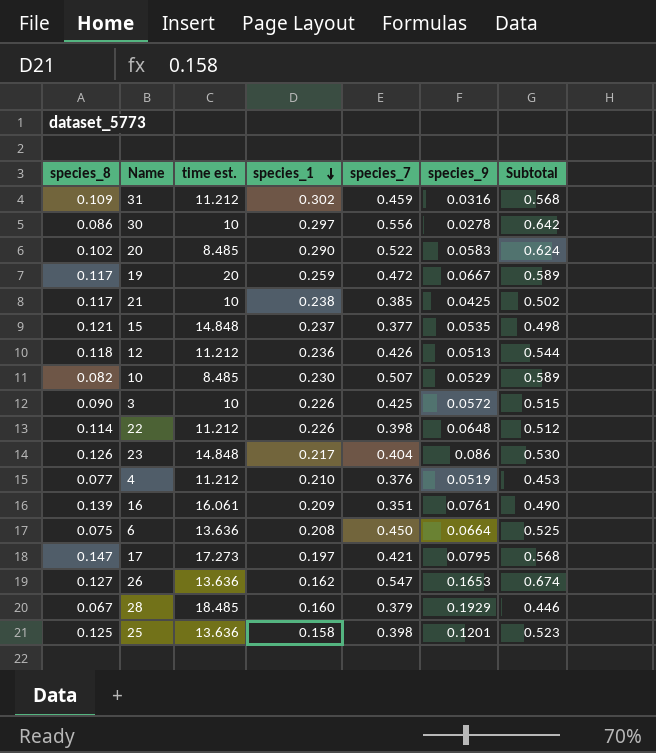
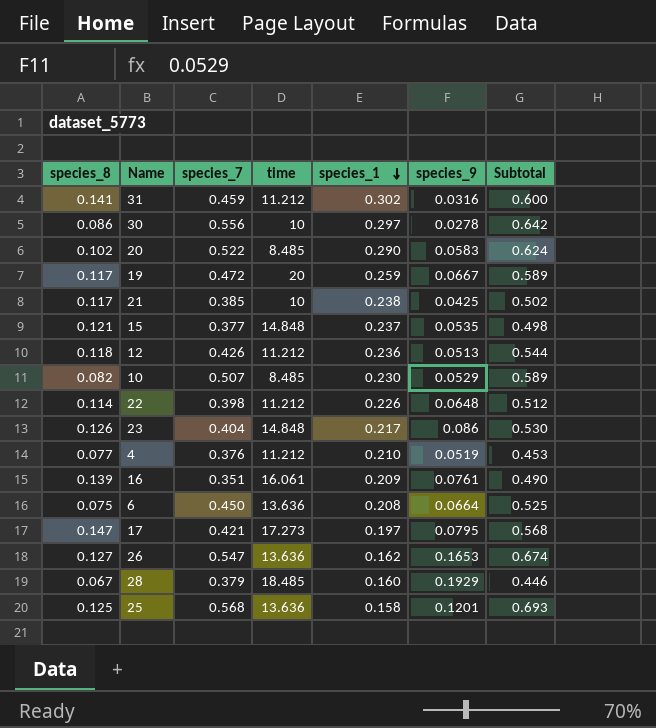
column species_7 | position: 5 -> 3
column name: time est. -> time
row 3: 0.090 | 10 | 0.226 | 0.425 | 0.0572 | 0.515 -> none
31 | species_8: 0.109 -> 0.141
31 | Subtotal: 0.568 -> 0.600
25 | species_7: 0.398 -> 0.568
25 | Subtotal: 0.523 -> 0.693

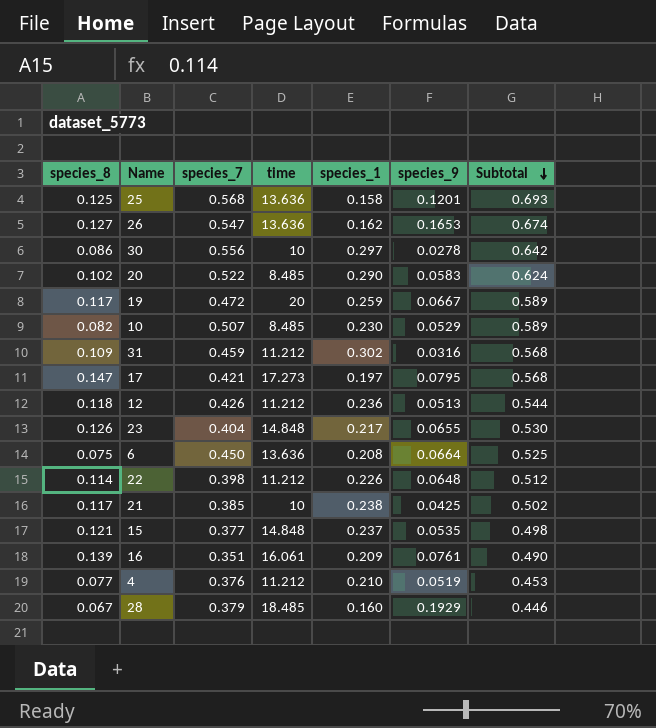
row order: species_1 descending -> Subtotal descending
31 | species_8: 0.141 -> 0.109
31 | Subtotal: 0.600 -> 0.568
23 | species_9: 0.086 -> 0.0655

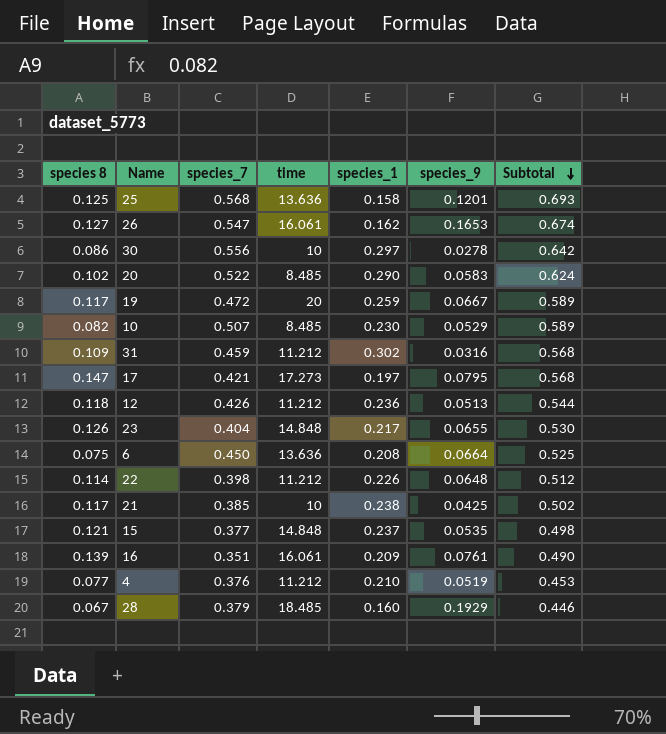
column name: species_8 -> species 8
26 | time: 13.636 -> 16.061

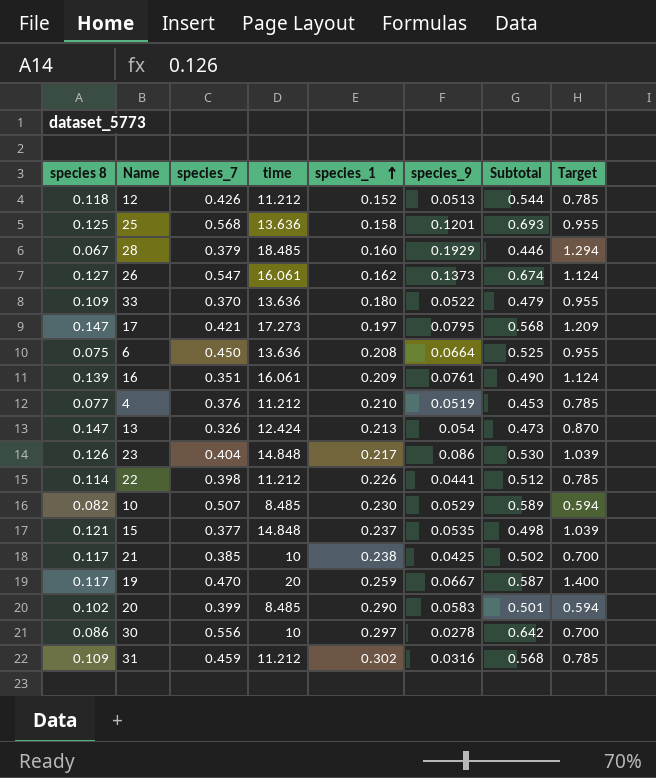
row order: Subtotal descending -> species_1 ascending
column Target | formula: none -> [time] * 0.07
12 | species_1: 0.236 -> 0.152
26 | species_9: 0.1653 -> 0.1373
row 33: none -> 0.109 | 0.370 | 13.636 | 0.180 | 0.0522 | 0.479 | 0.955
row 13: none -> 0.147 | 0.326 | 12.424 | 0.213 | 0.054 | 0.473 | 0.870
23 | species_9: 0.0655 -> 0.086
22 | species_9: 0.0648 -> 0.0441
19 | species_7: 0.472 -> 0.470
19 | Subtotal: 0.589 -> 0.587
20 | species_7: 0.522 -> 0.399
20 | Subtotal: 0.624 -> 0.501

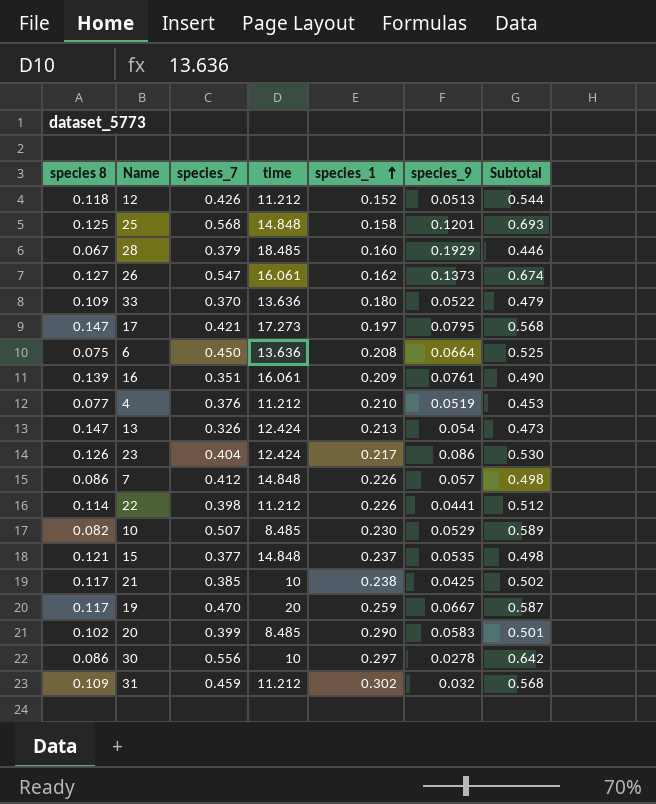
column Target | formula: [time] * 0.07 -> none
25 | time: 13.636 -> 14.848
23 | time: 14.848 -> 12.424
row 7: none -> 0.086 | 0.412 | 14.848 | 0.226 | 0.057 | 0.498
31 | species_9: 0.0316 -> 0.032

